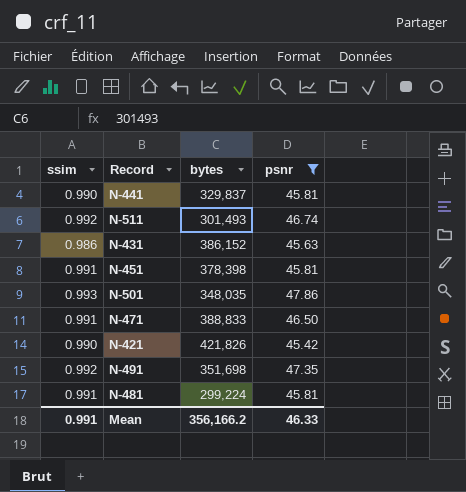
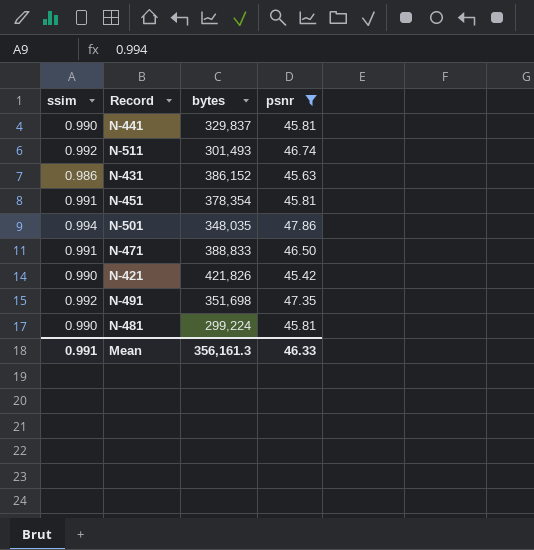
N-451 | bytes: 378,398 -> 378,354
N-501 | ssim: 0.993 -> 0.994
N-481 | ssim: 0.991 -> 0.990
Mean | bytes: 356,166.2 -> 356,161.3

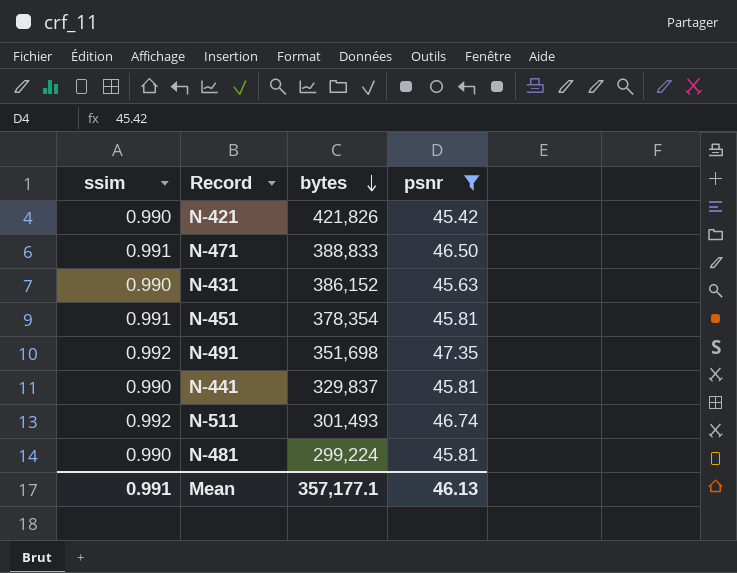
row order: none -> bytes descending
row N-501: 0.994 | 348,035 | 47.86 -> none
N-431 | ssim: 0.986 -> 0.990
Mean | bytes: 356,161.3 -> 357,177.1
Mean | psnr: 46.33 -> 46.13

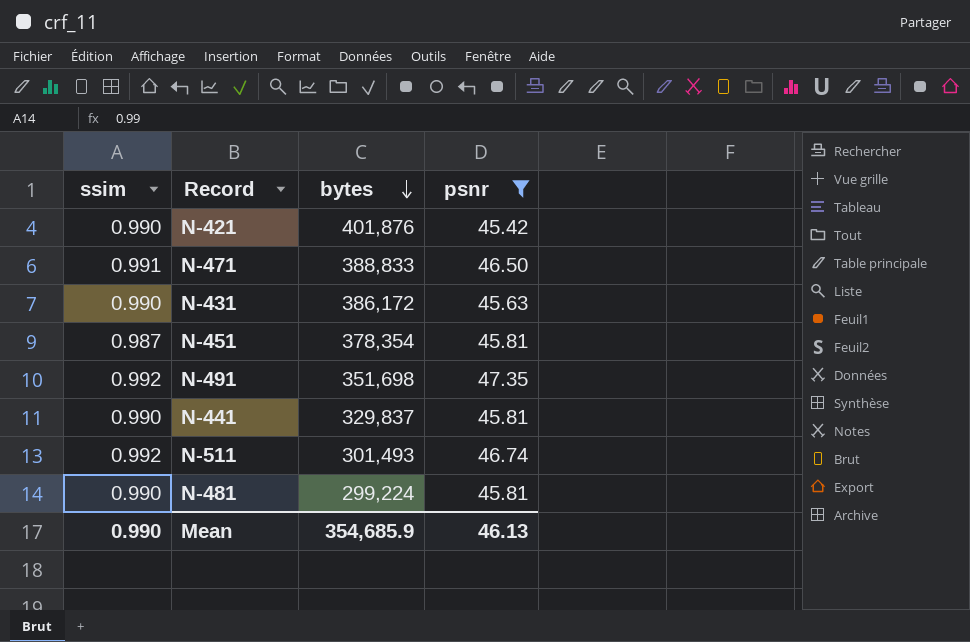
N-421 | bytes: 421,826 -> 401,876
N-431 | bytes: 386,152 -> 386,172
N-451 | ssim: 0.991 -> 0.987
Mean | ssim: 0.991 -> 0.990
Mean | bytes: 357,177.1 -> 354,685.9

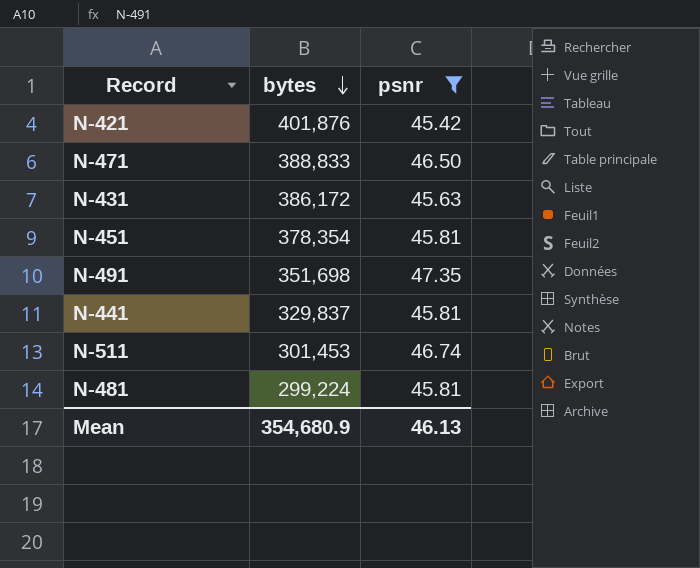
column ssim | position: 1 -> none
N-511 | bytes: 301,493 -> 301,453
Mean | bytes: 354,685.9 -> 354,680.9

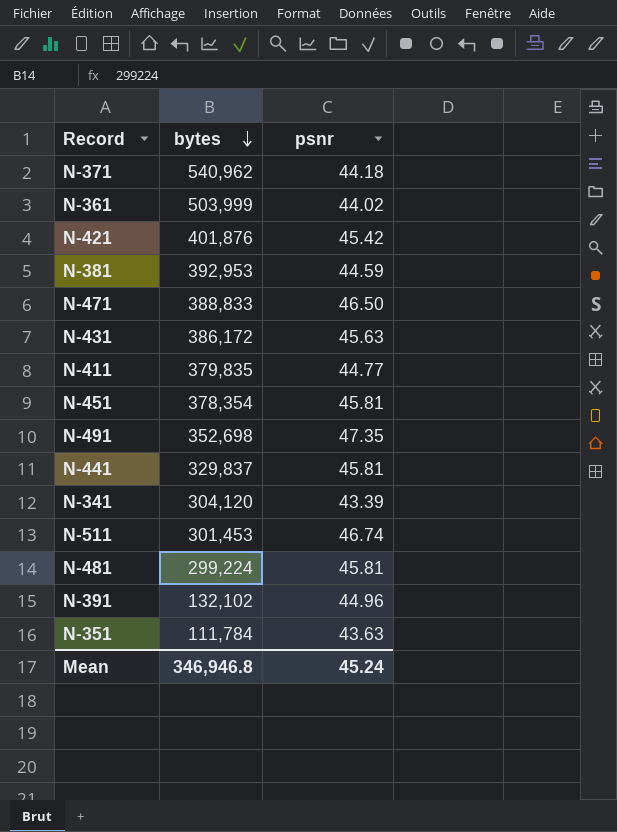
filter: psnr >= 45.42 -> none
N-491 | bytes: 351,698 -> 352,698
Mean | bytes: 354,680.9 -> 346,946.8
Mean | psnr: 46.13 -> 45.24

